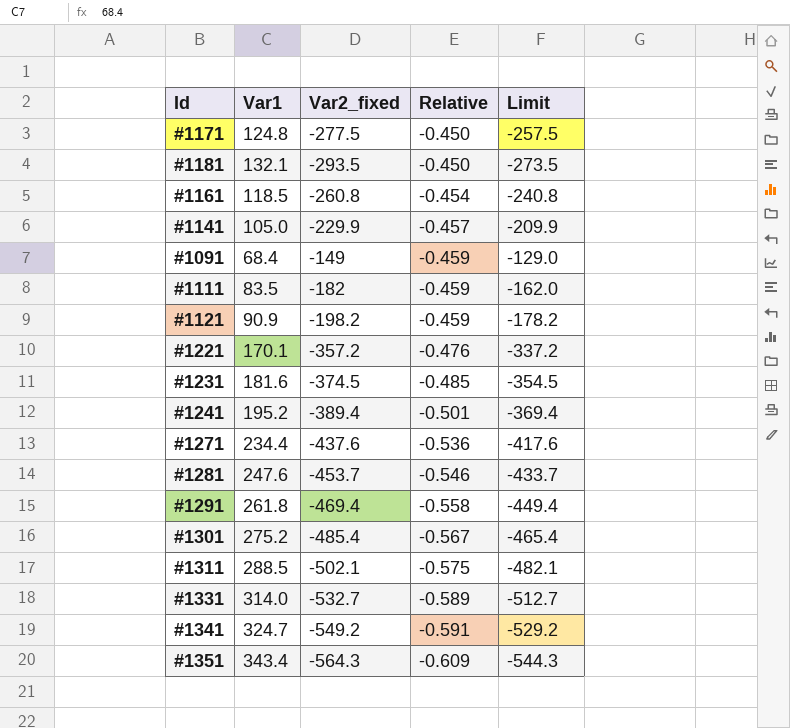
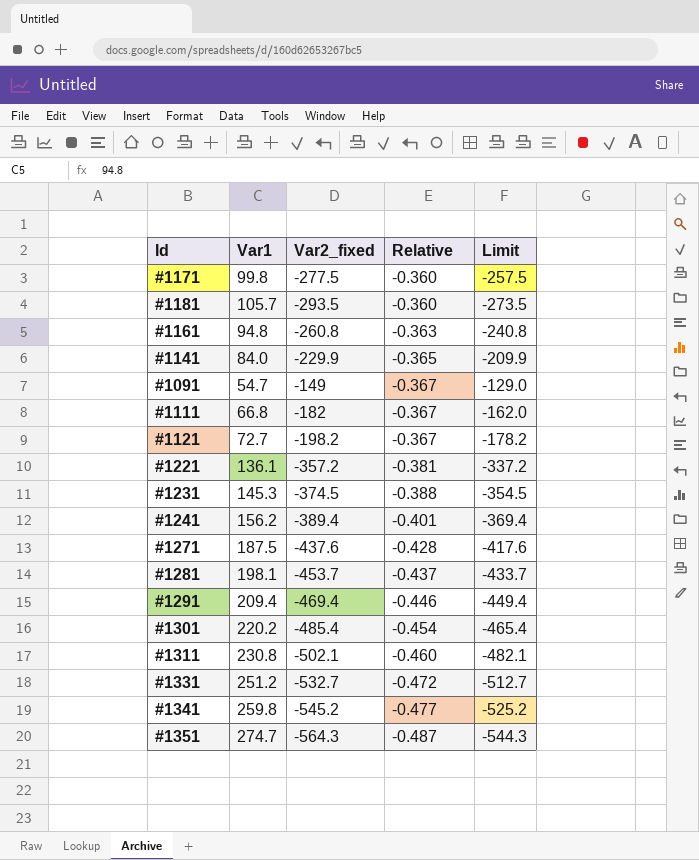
#1171 | Var1: 124.8 -> 99.8
#1171 | Relative: -0.450 -> -0.360
#1181 | Var1: 132.1 -> 105.7
#1181 | Relative: -0.450 -> -0.360
#1161 | Var1: 118.5 -> 94.8
#1161 | Relative: -0.454 -> -0.363
#1141 | Var1: 105.0 -> 84.0
#1141 | Relative: -0.457 -> -0.365
#1091 | Var1: 68.4 -> 54.7
#1091 | Relative: -0.459 -> -0.367
#1111 | Var1: 83.5 -> 66.8
#1111 | Relative: -0.459 -> -0.367
#1121 | Var1: 90.9 -> 72.7
#1121 | Relative: -0.459 -> -0.367
#1221 | Var1: 170.1 -> 136.1
#1221 | Relative: -0.476 -> -0.381
#1231 | Var1: 181.6 -> 145.3
#1231 | Relative: -0.485 -> -0.388
#1241 | Var1: 195.2 -> 156.2
#1241 | Relative: -0.501 -> -0.401
#1271 | Var1: 234.4 -> 187.5
#1271 | Relative: -0.536 -> -0.428
#1281 | Var1: 247.6 -> 198.1
#1281 | Relative: -0.546 -> -0.437
#1291 | Var1: 261.8 -> 209.4
#1291 | Relative: -0.558 -> -0.446
#1301 | Var1: 275.2 -> 220.2
#1301 | Relative: -0.567 -> -0.454
#1311 | Var1: 288.5 -> 230.8
#1311 | Relative: -0.575 -> -0.460
#1331 | Var1: 314.0 -> 251.2
#1331 | Relative: -0.589 -> -0.472
#1341 | Var1: 324.7 -> 259.8
#1341 | Var2_fixed: -549.2 -> -545.2
#1341 | Relative: -0.591 -> -0.477
#1341 | Limit: -529.2 -> -525.2
#1351 | Var1: 343.4 -> 274.7
#1351 | Relative: -0.609 -> -0.487

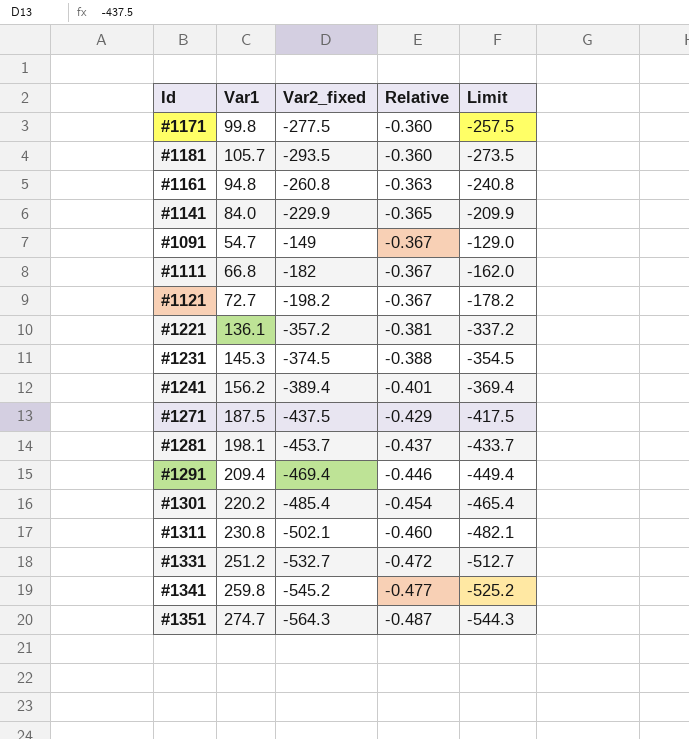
#1271 | Var2_fixed: -437.6 -> -437.5
#1271 | Relative: -0.428 -> -0.429
#1271 | Limit: -417.6 -> -417.5

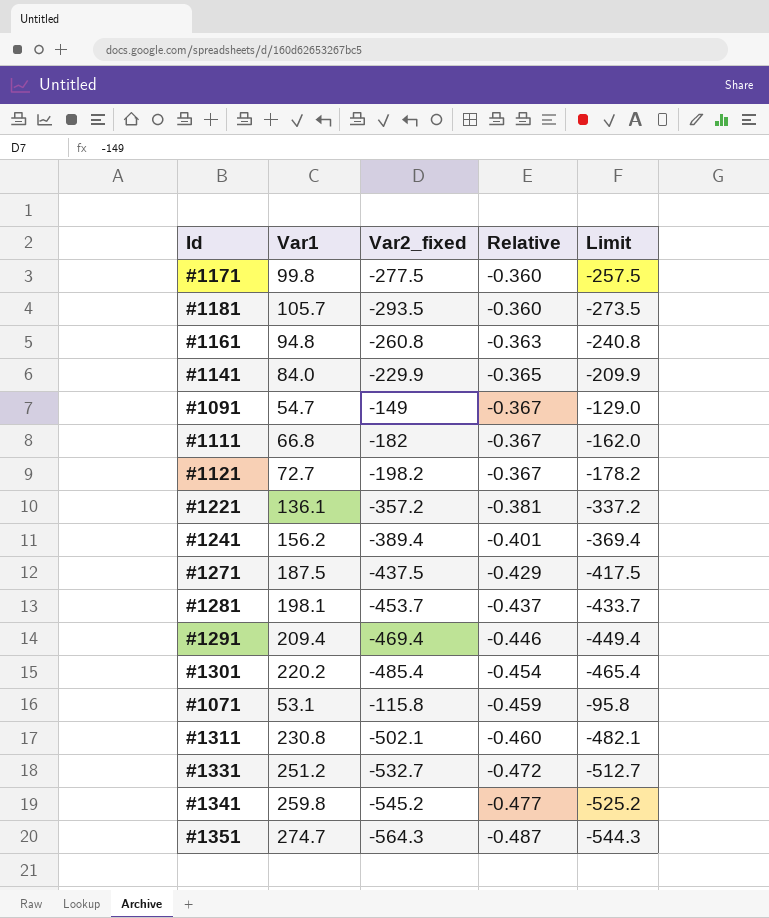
row #1231: 145.3 | -374.5 | -0.388 | -354.5 -> none
row #1071: none -> 53.1 | -115.8 | -0.459 | -95.8

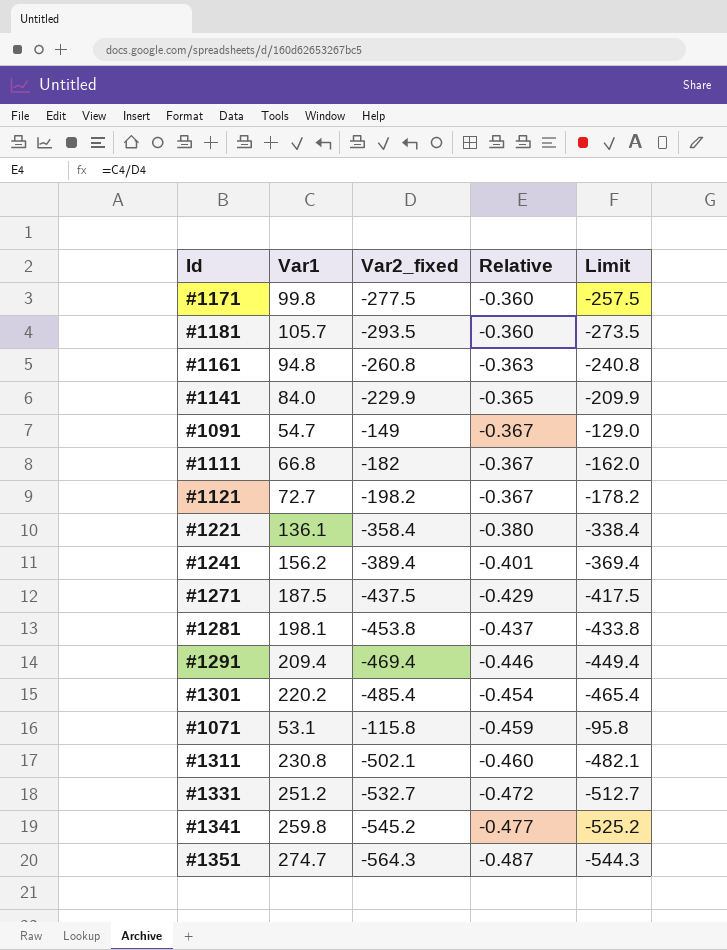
#1221 | Var2_fixed: -357.2 -> -358.4
#1221 | Relative: -0.381 -> -0.380
#1221 | Limit: -337.2 -> -338.4
#1281 | Var2_fixed: -453.7 -> -453.8
#1281 | Limit: -433.7 -> -433.8

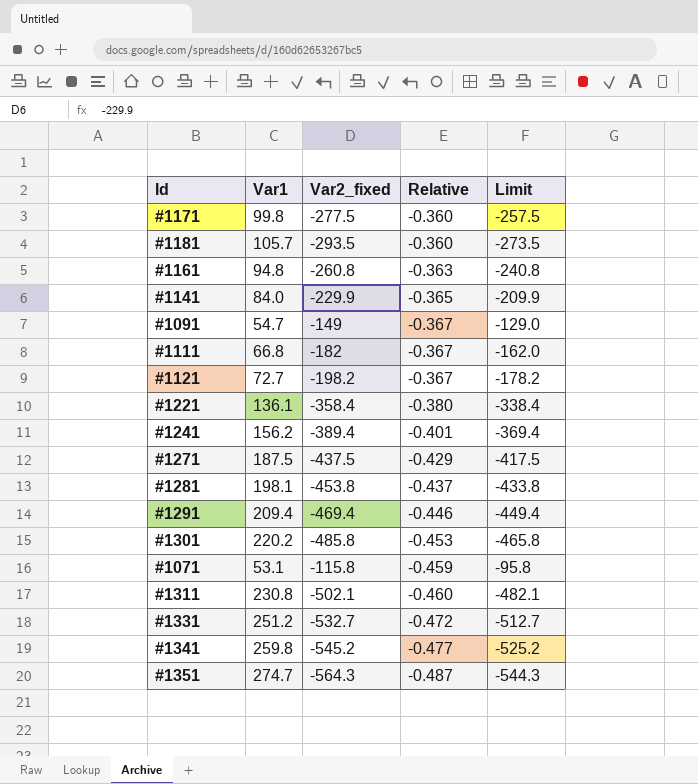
#1301 | Var2_fixed: -485.4 -> -485.8
#1301 | Relative: -0.454 -> -0.453
#1301 | Limit: -465.4 -> -465.8

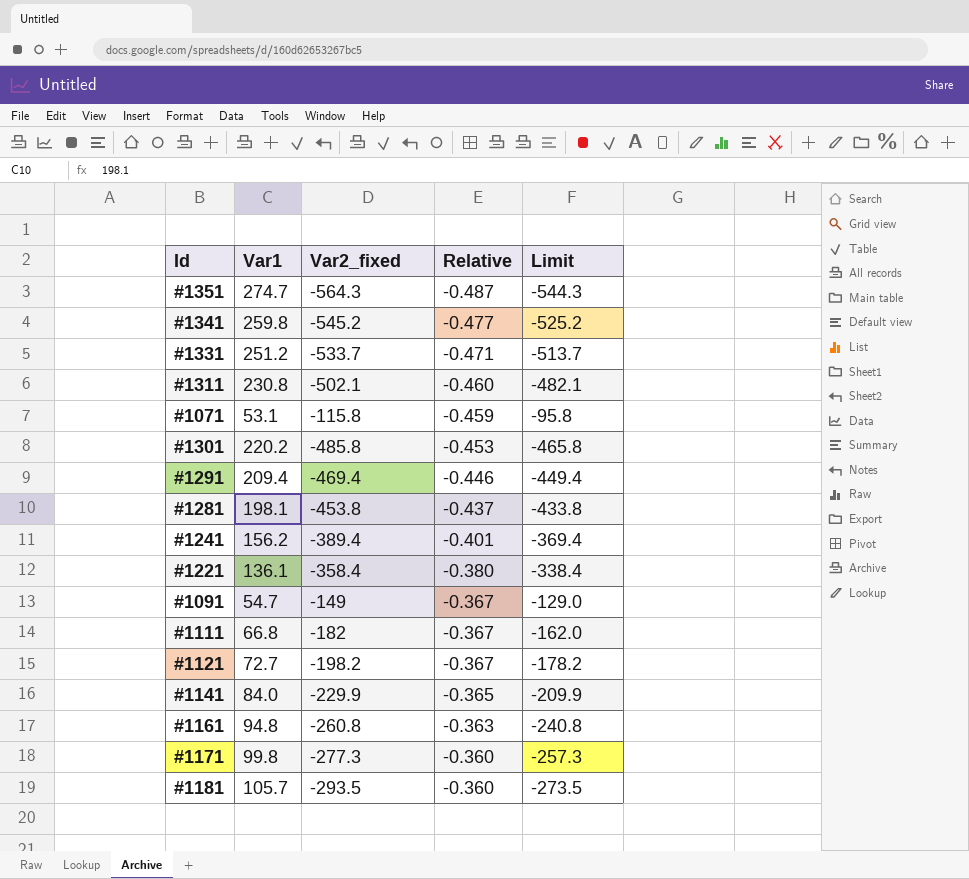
row order: Relative descending -> Relative ascending
row #1271: 187.5 | -437.5 | -0.429 | -417.5 -> none
#1331 | Var2_fixed: -532.7 -> -533.7
#1331 | Relative: -0.472 -> -0.471
#1331 | Limit: -512.7 -> -513.7
#1171 | Var2_fixed: -277.5 -> -277.3
#1171 | Limit: -257.5 -> -257.3

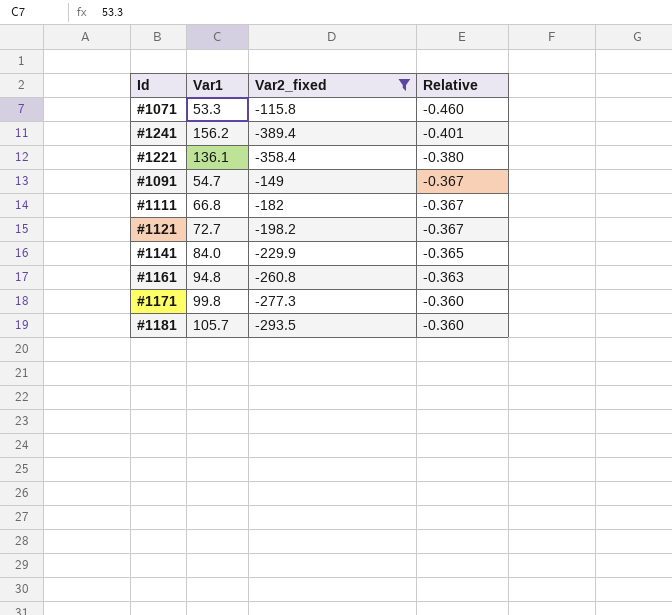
filter: none -> Var2_fixed >= -389.4
column Limit | formula: [Var2_fixed] + 20 -> none
#1071 | Var1: 53.1 -> 53.3
#1071 | Relative: -0.459 -> -0.460

